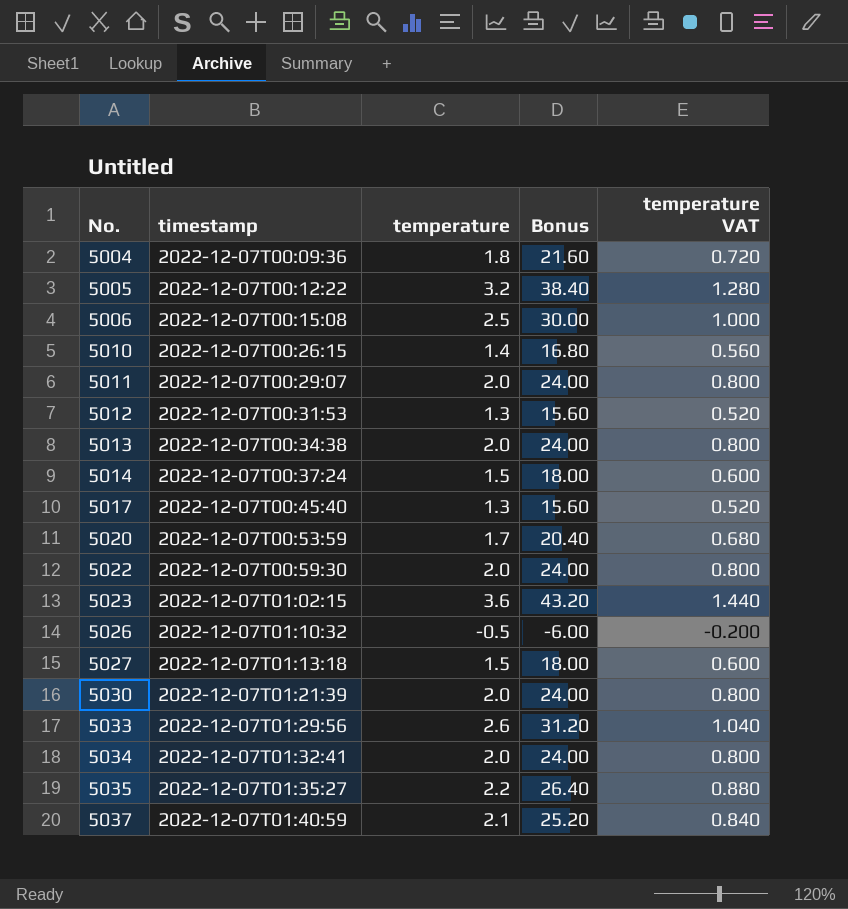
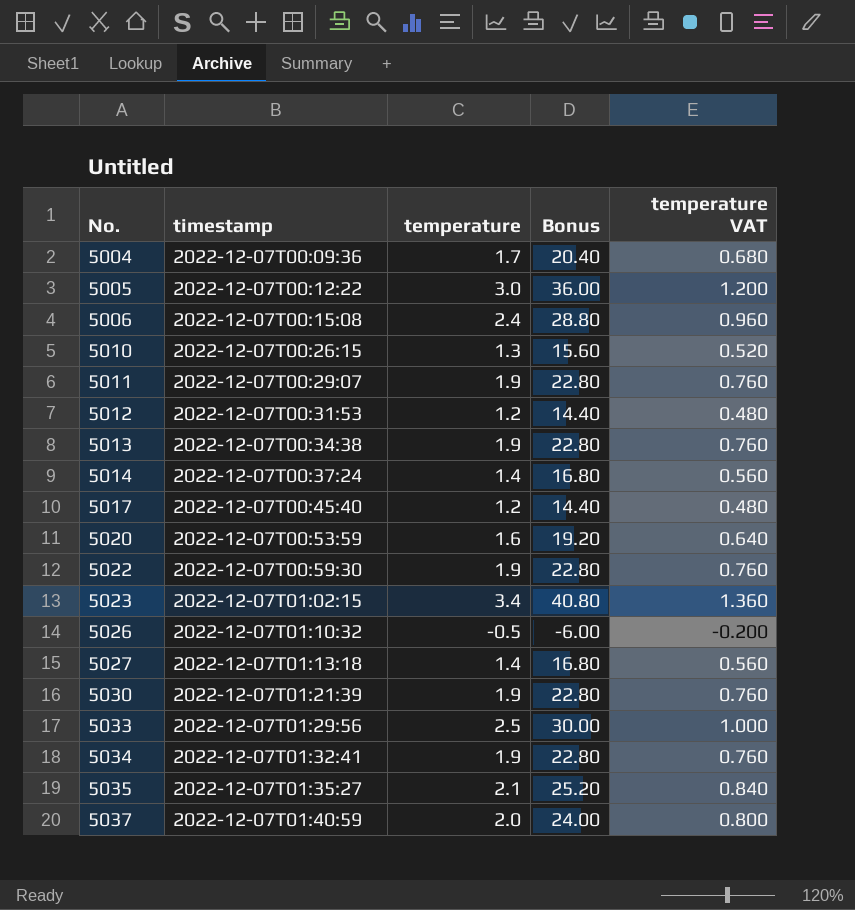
5004 | temperature: 1.8 -> 1.7
5004 | Bonus: 21.60 -> 20.40
5004 | temperature VAT: 0.720 -> 0.680
5005 | temperature: 3.2 -> 3.0
5005 | Bonus: 38.40 -> 36.00
5005 | temperature VAT: 1.280 -> 1.200
5006 | temperature: 2.5 -> 2.4
5006 | Bonus: 30.00 -> 28.80
5006 | temperature VAT: 1.000 -> 0.960
5010 | temperature: 1.4 -> 1.3
5010 | Bonus: 16.80 -> 15.60
5010 | temperature VAT: 0.560 -> 0.520
5011 | temperature: 2.0 -> 1.9
5011 | Bonus: 24.00 -> 22.80
5011 | temperature VAT: 0.800 -> 0.760
5012 | temperature: 1.3 -> 1.2
5012 | Bonus: 15.60 -> 14.40
5012 | temperature VAT: 0.520 -> 0.480
5013 | temperature: 2.0 -> 1.9
5013 | Bonus: 24.00 -> 22.80
5013 | temperature VAT: 0.800 -> 0.760
5014 | temperature: 1.5 -> 1.4
5014 | Bonus: 18.00 -> 16.80
5014 | temperature VAT: 0.600 -> 0.560
5017 | temperature: 1.3 -> 1.2
5017 | Bonus: 15.60 -> 14.40
5017 | temperature VAT: 0.520 -> 0.480
5020 | temperature: 1.7 -> 1.6
5020 | Bonus: 20.40 -> 19.20
5020 | temperature VAT: 0.680 -> 0.640
5022 | temperature: 2.0 -> 1.9
5022 | Bonus: 24.00 -> 22.80
5022 | temperature VAT: 0.800 -> 0.760
5023 | temperature: 3.6 -> 3.4
5023 | Bonus: 43.20 -> 40.80
5023 | temperature VAT: 1.440 -> 1.360
5027 | temperature: 1.5 -> 1.4
5027 | Bonus: 18.00 -> 16.80
5027 | temperature VAT: 0.600 -> 0.560
5030 | temperature: 2.0 -> 1.9
5030 | Bonus: 24.00 -> 22.80
5030 | temperature VAT: 0.800 -> 0.760
5033 | temperature: 2.6 -> 2.5
5033 | Bonus: 31.20 -> 30.00
5033 | temperature VAT: 1.040 -> 1.000
5034 | temperature: 2.0 -> 1.9
5034 | Bonus: 24.00 -> 22.80
5034 | temperature VAT: 0.800 -> 0.760
5035 | temperature: 2.2 -> 2.1
5035 | Bonus: 26.40 -> 25.20
5035 | temperature VAT: 0.880 -> 0.840
5037 | temperature: 2.1 -> 2.0
5037 | Bonus: 25.20 -> 24.00
5037 | temperature VAT: 0.840 -> 0.800

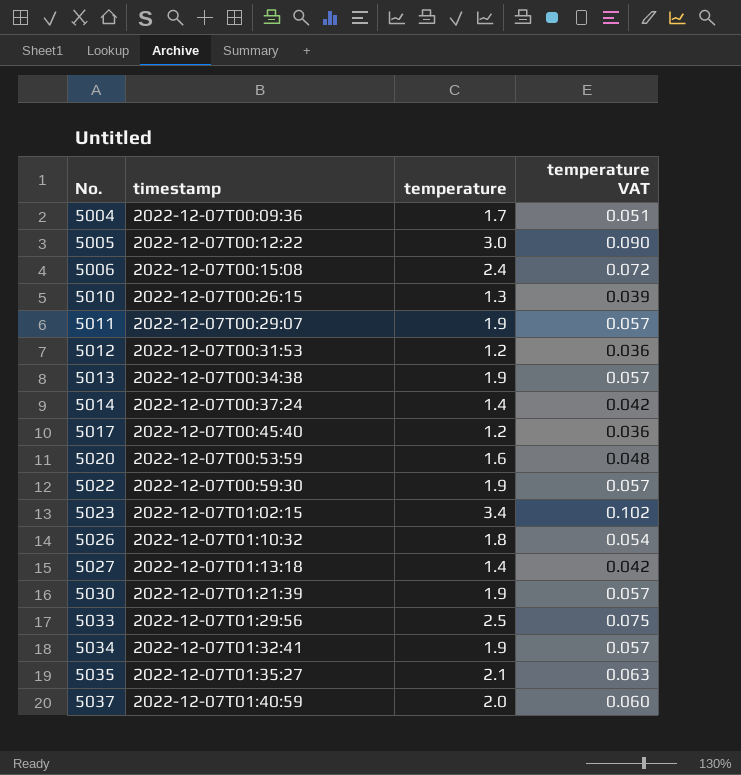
column Bonus | formula: [temperature] * 12 -> none
column temperature VAT | formula: [temperature] * 0.4 -> [temperature] * 0.03
5026 | temperature: -0.5 -> 1.8

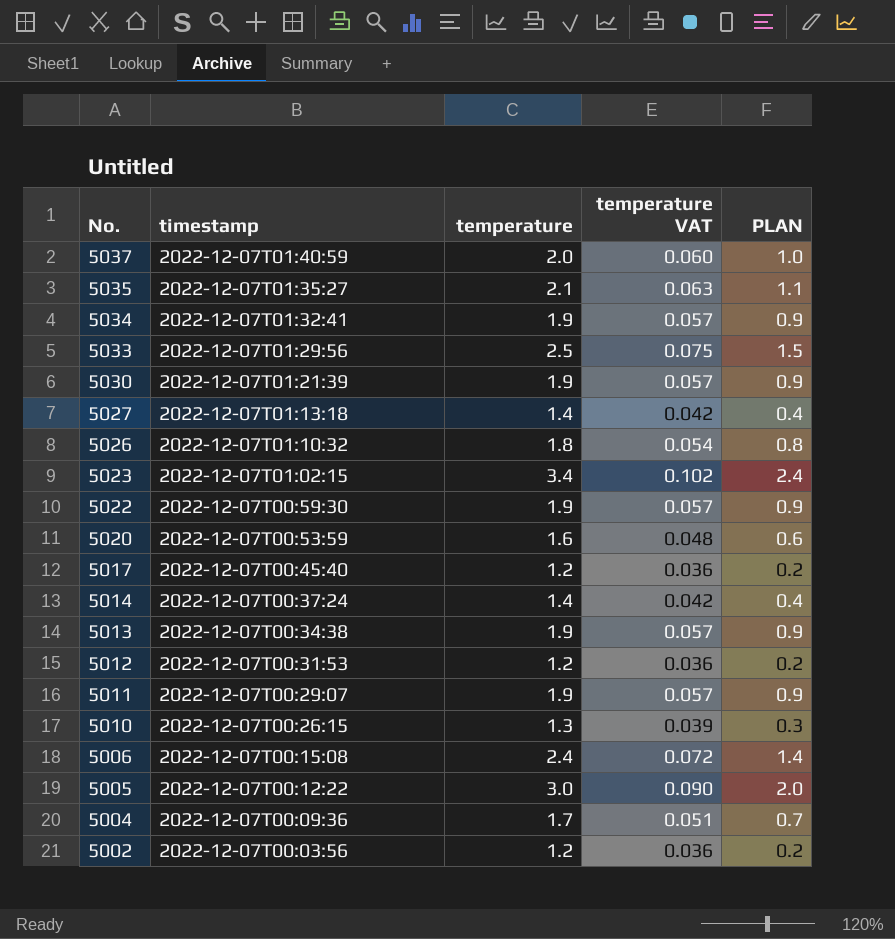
row order: No. ascending -> No. descending
column PLAN | formula: none -> [temperature] - 1
row 5002: none -> 2022-12-07T00:03:56 | 1.2 | 0.036 | 0.2

